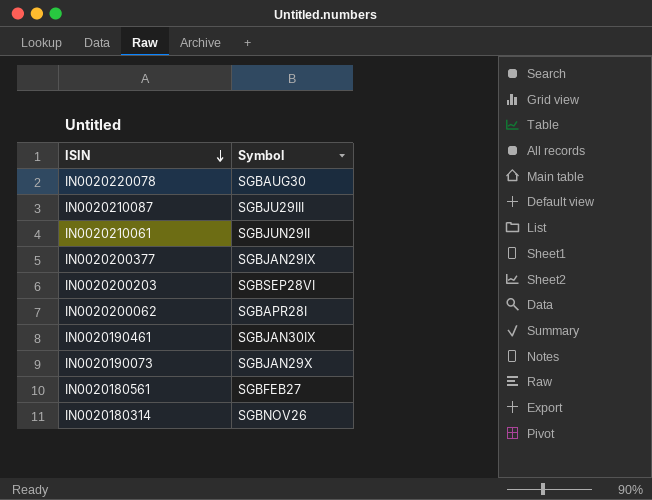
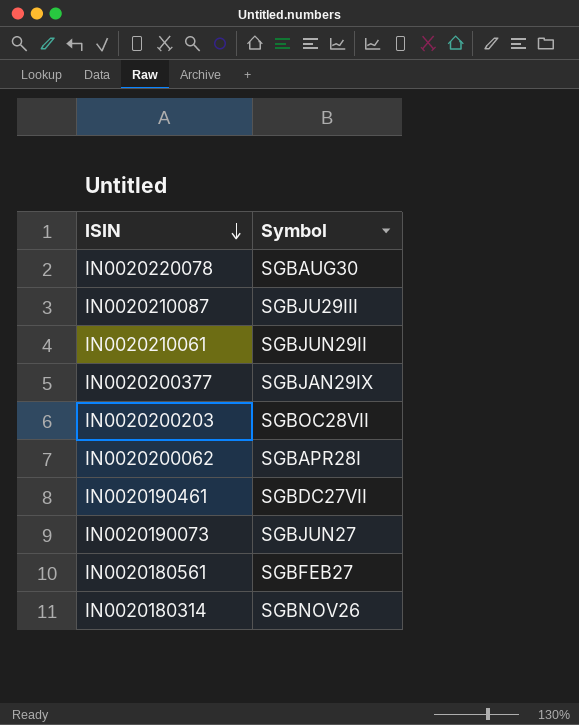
IN0020200203 | Symbol: SGBSEP28VI -> SGBOC28VII
IN0020190461 | Symbol: SGBJAN30IX -> SGBDC27VII
IN0020190073 | Symbol: SGBJAN29X -> SGBJUN27

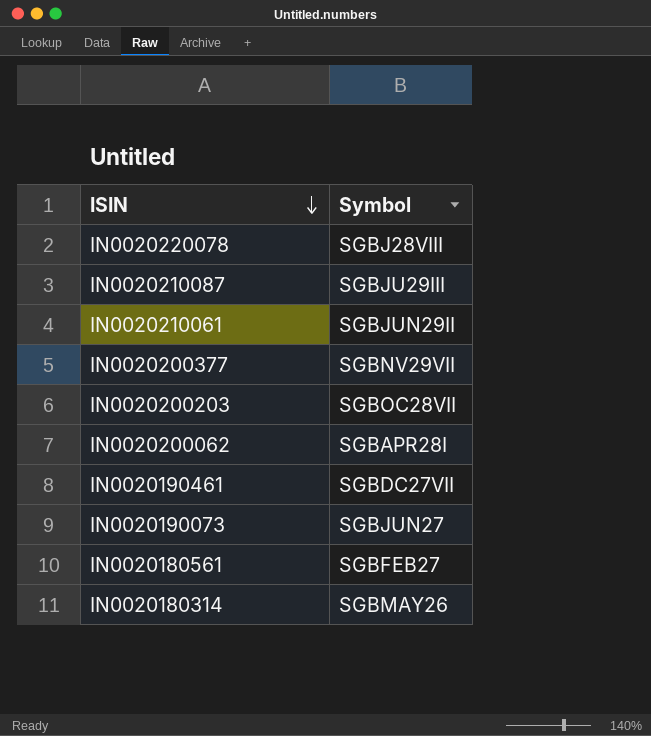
IN0020220078 | Symbol: SGBAUG30 -> SGBJ28VIII
IN0020200377 | Symbol: SGBJAN29IX -> SGBNV29VII
IN0020180314 | Symbol: SGBNOV26 -> SGBMAY26

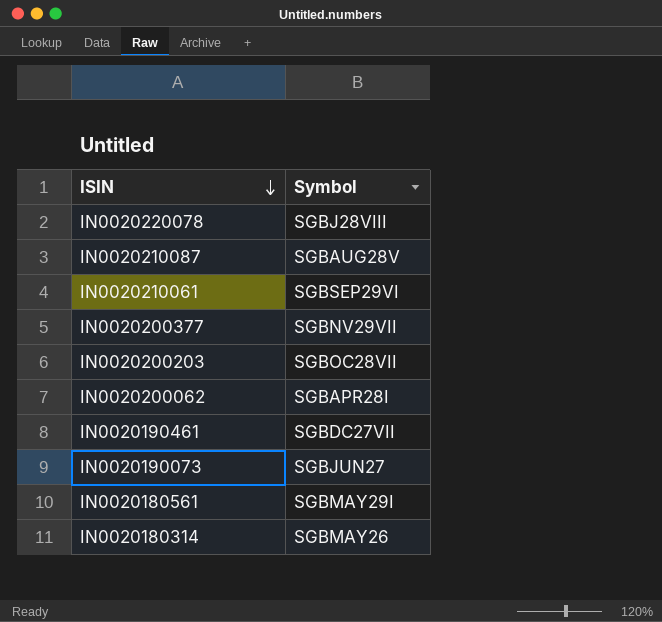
IN0020210087 | Symbol: SGBJU29III -> SGBAUG28V
IN0020210061 | Symbol: SGBJUN29II -> SGBSEP29VI
IN0020180561 | Symbol: SGBFEB27 -> SGBMAY29I

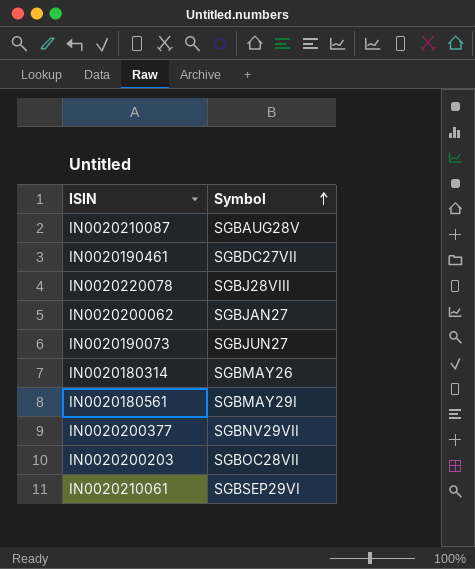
row order: ISIN descending -> Symbol ascending
IN0020200062 | Symbol: SGBAPR28I -> SGBJAN27

